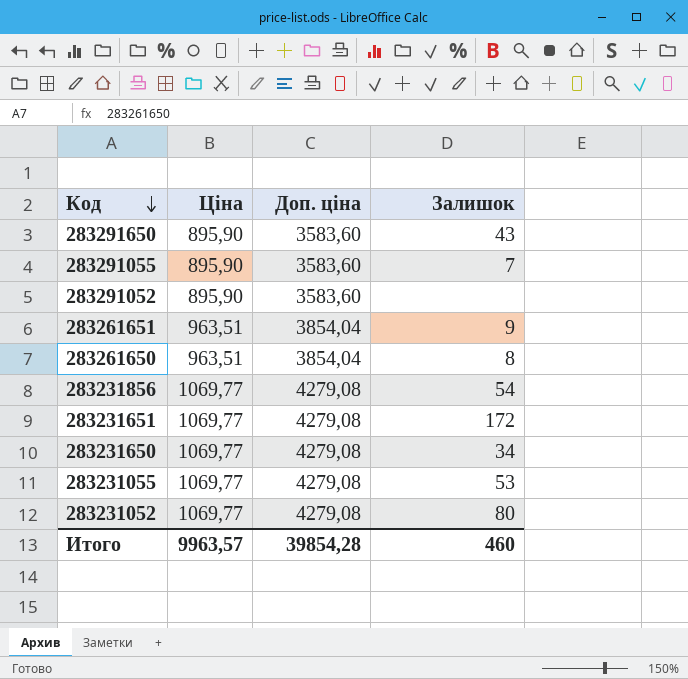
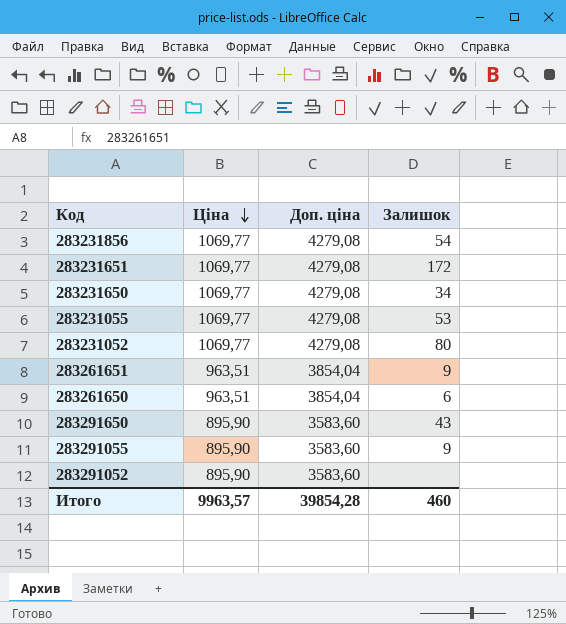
row order: Код descending -> Ціна descending
283261650 | Залишок: 8 -> 6
283291055 | Залишок: 7 -> 9

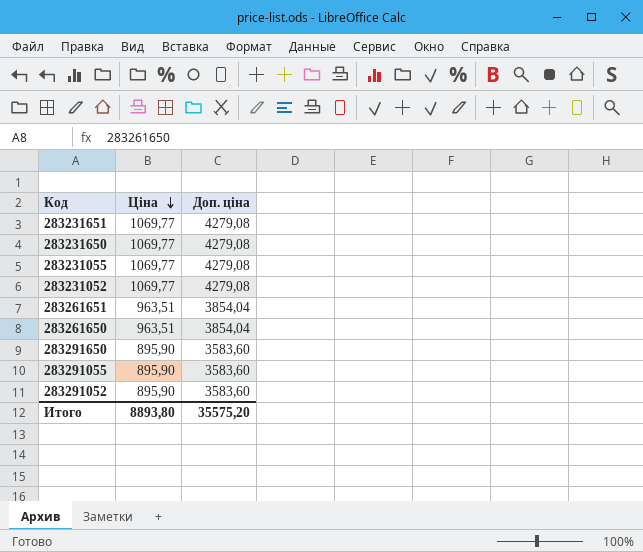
column Залишок | position: 4 -> none
row 283231856: 1069,77 | 4279,08 | 54 -> none
Итого | Ціна: 9963,57 -> 8893,80
Итого | Доп. ціна: 39854,28 -> 35575,20

